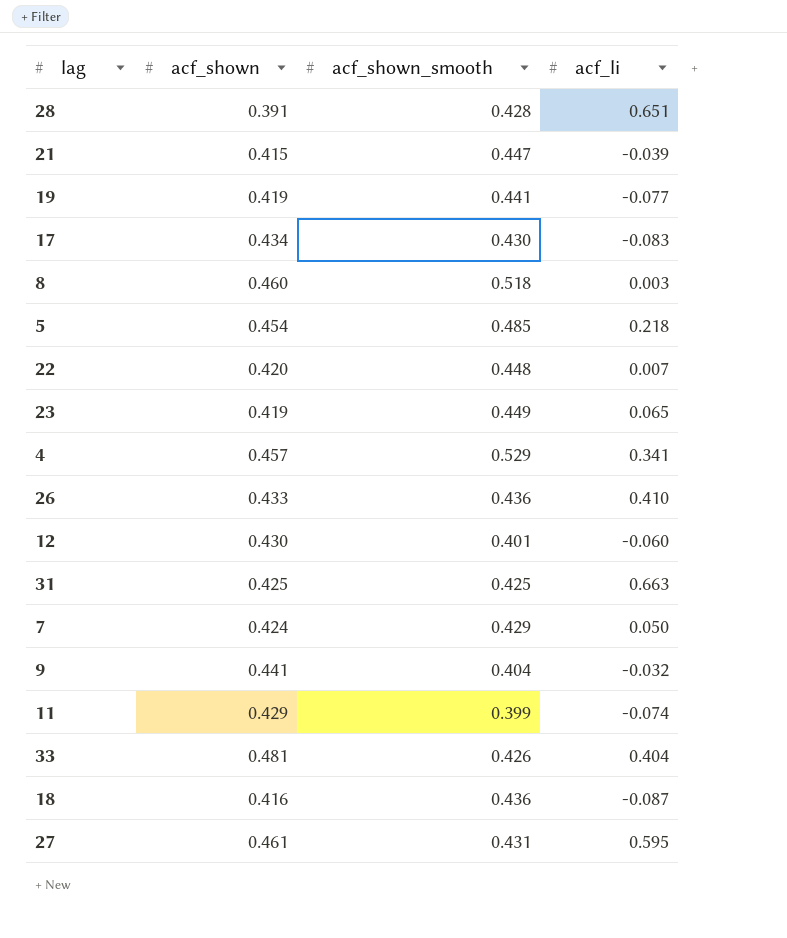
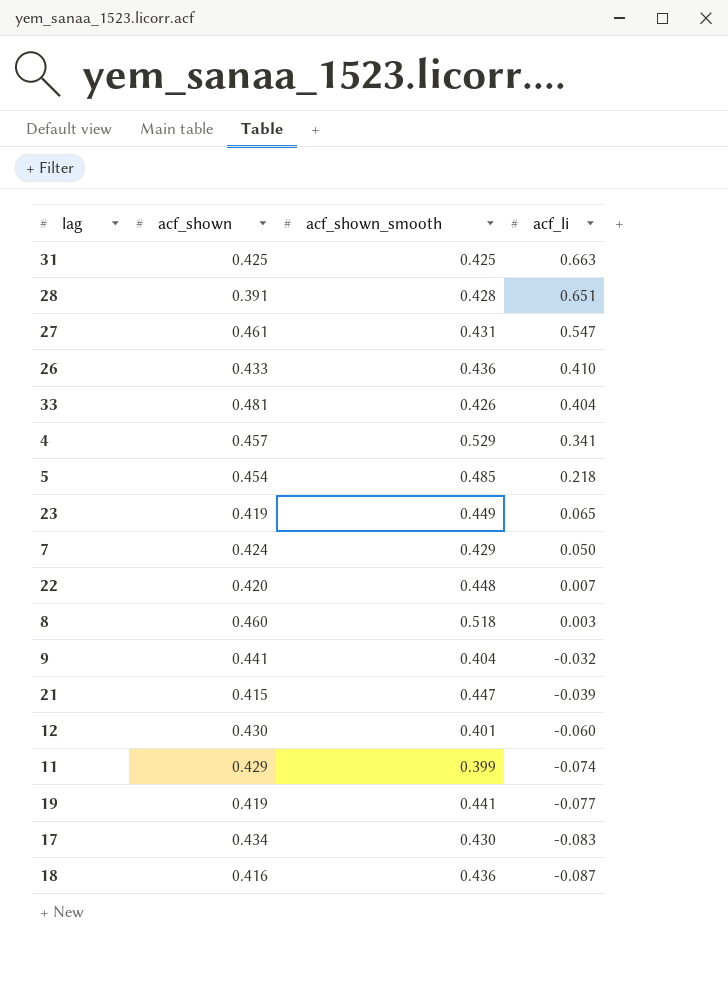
row order: none -> acf_li descending
27 | acf_li: 0.595 -> 0.547

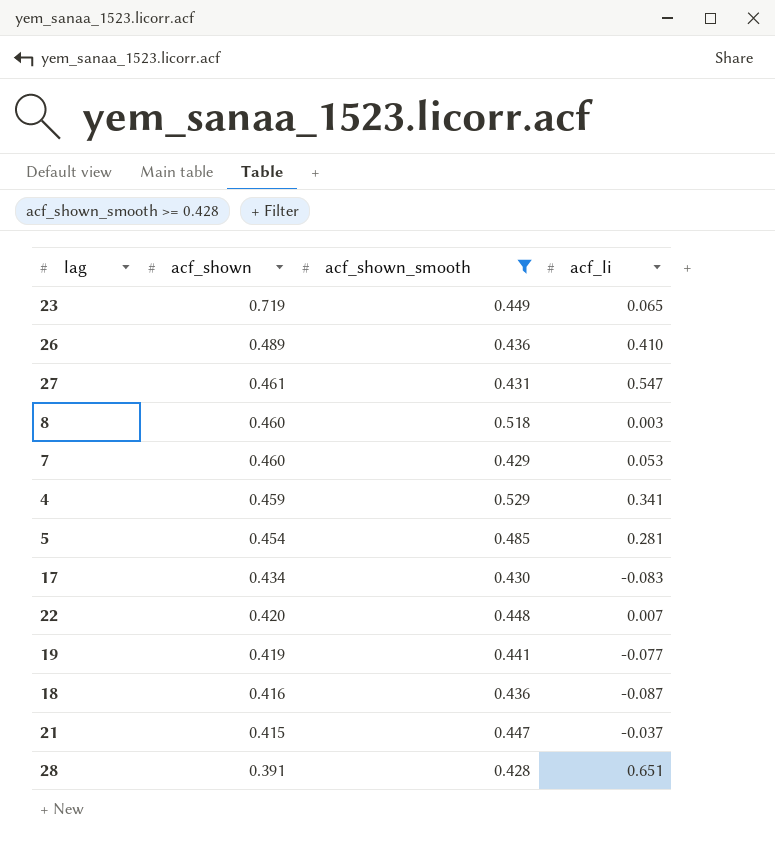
filter: none -> acf_shown_smooth >= 0.428
row order: acf_li descending -> acf_shown descending
23 | acf_shown: 0.419 -> 0.719
26 | acf_shown: 0.433 -> 0.489
7 | acf_shown: 0.424 -> 0.460
7 | acf_li: 0.050 -> 0.053
4 | acf_shown: 0.457 -> 0.459
5 | acf_li: 0.218 -> 0.281
21 | acf_li: -0.039 -> -0.037

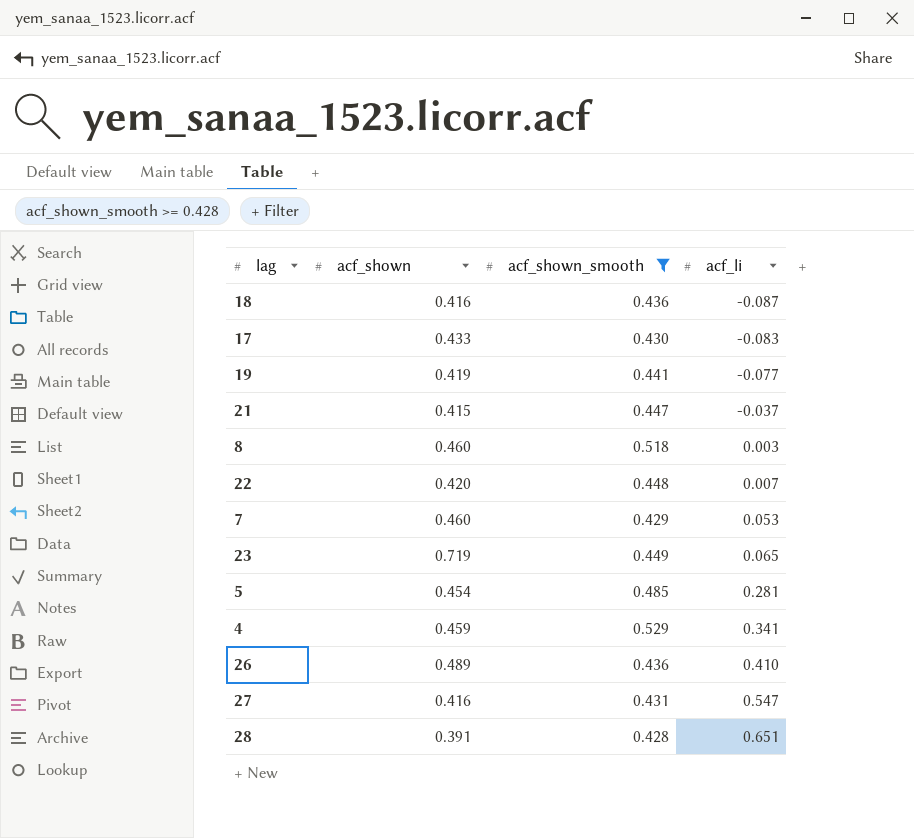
row order: acf_shown descending -> acf_li ascending
17 | acf_shown: 0.434 -> 0.433
27 | acf_shown: 0.461 -> 0.416

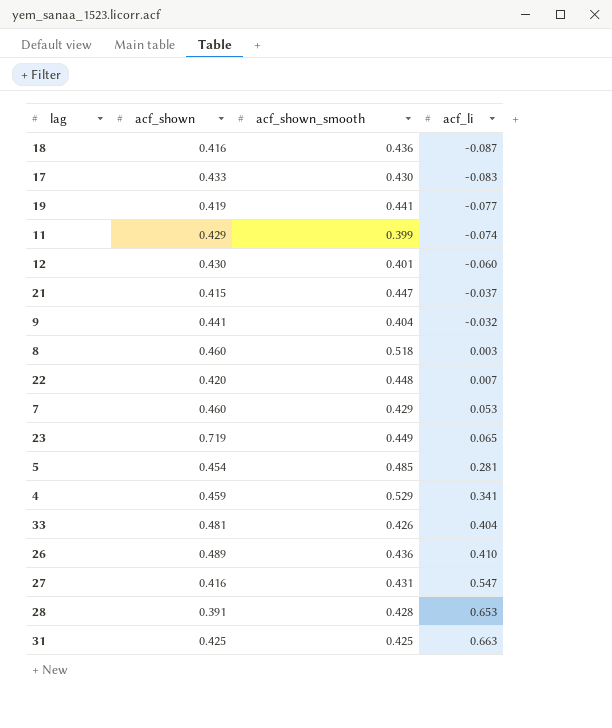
filter: acf_shown_smooth >= 0.428 -> none
28 | acf_li: 0.651 -> 0.653

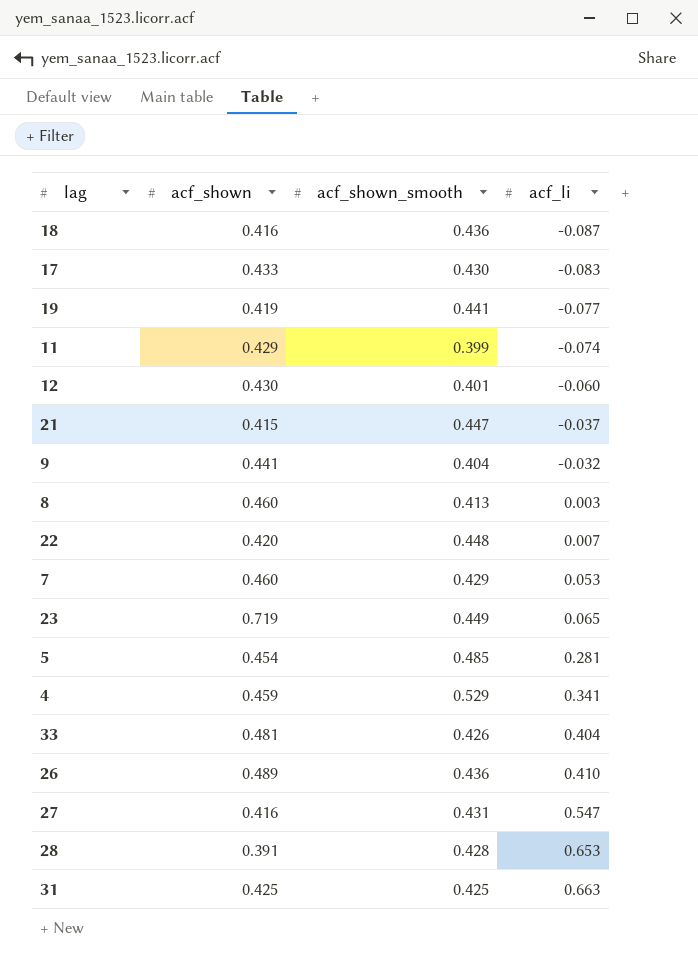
8 | acf_shown_smooth: 0.518 -> 0.413

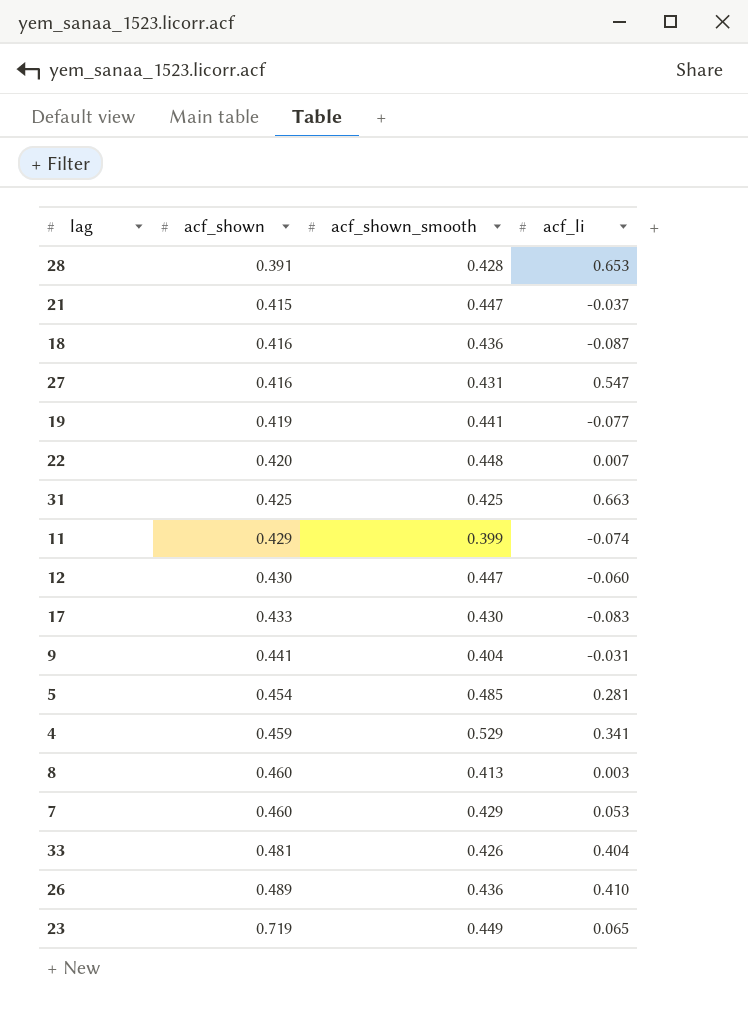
row order: acf_li ascending -> acf_shown ascending
12 | acf_shown_smooth: 0.401 -> 0.447
9 | acf_li: -0.032 -> -0.031

